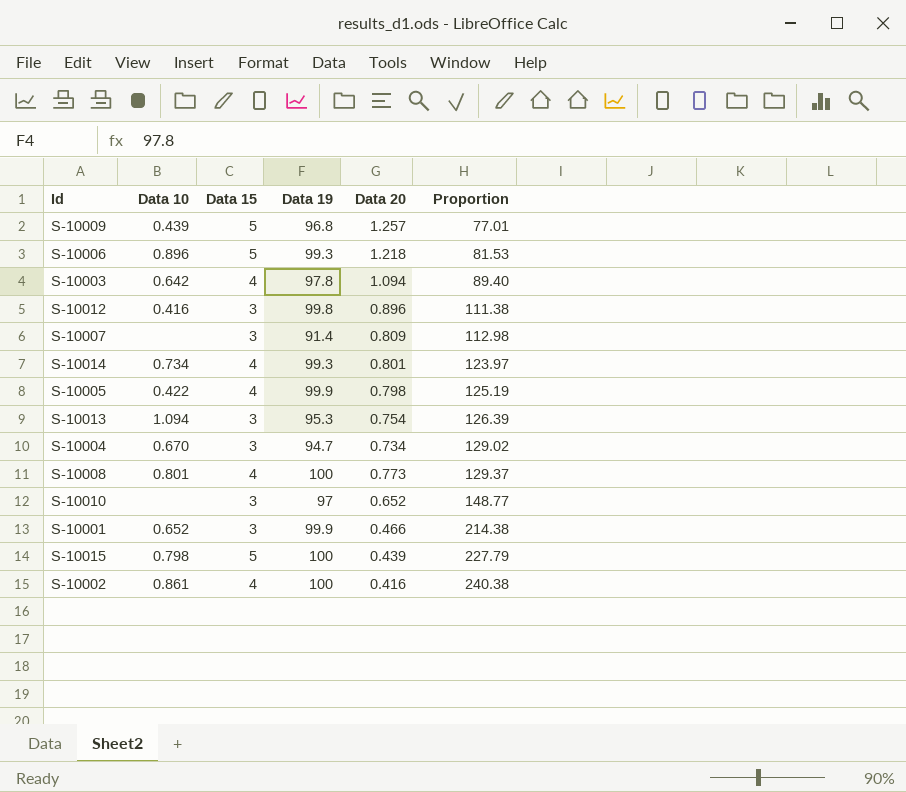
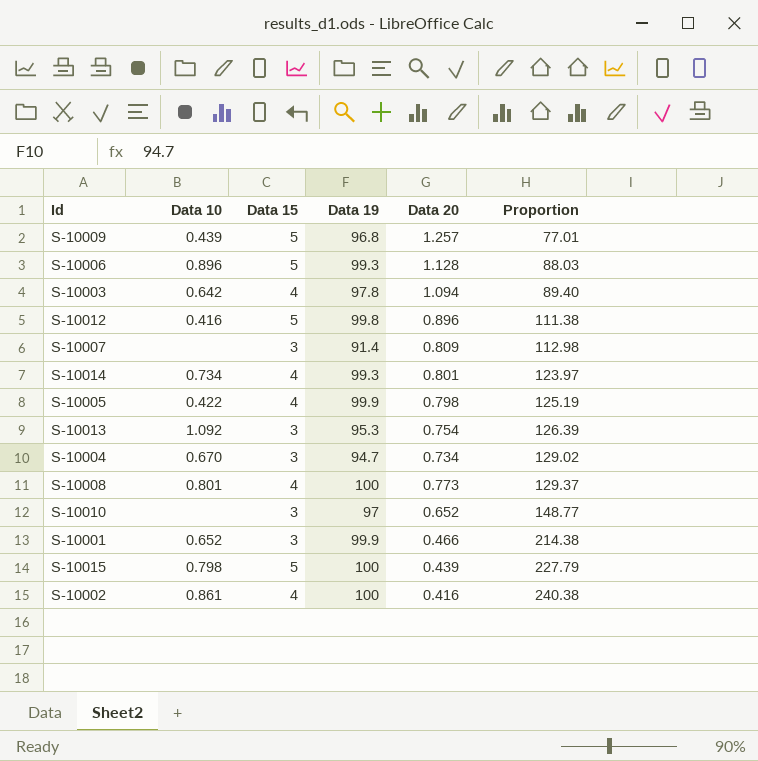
S-10006 | Data 20: 1.218 -> 1.128
S-10006 | Proportion: 81.53 -> 88.03
S-10012 | Data 15: 3 -> 5
S-10013 | Data 10: 1.094 -> 1.092

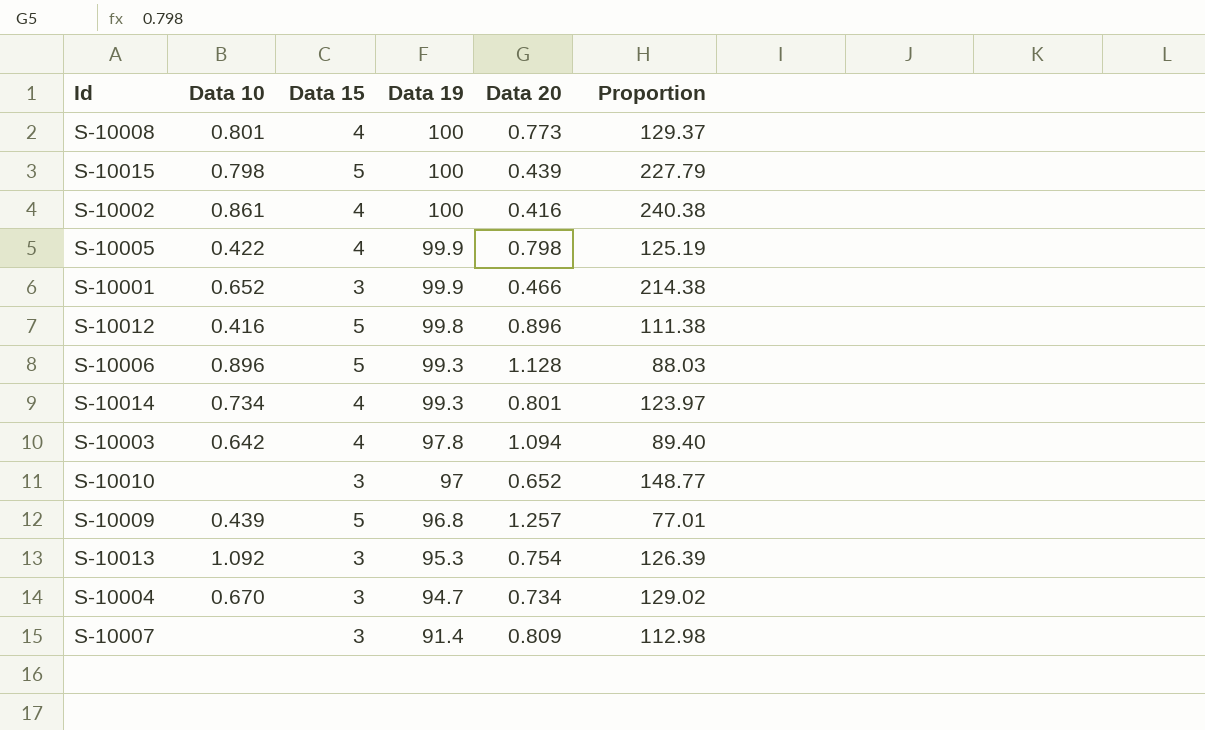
row order: Proportion ascending -> Data 19 descending

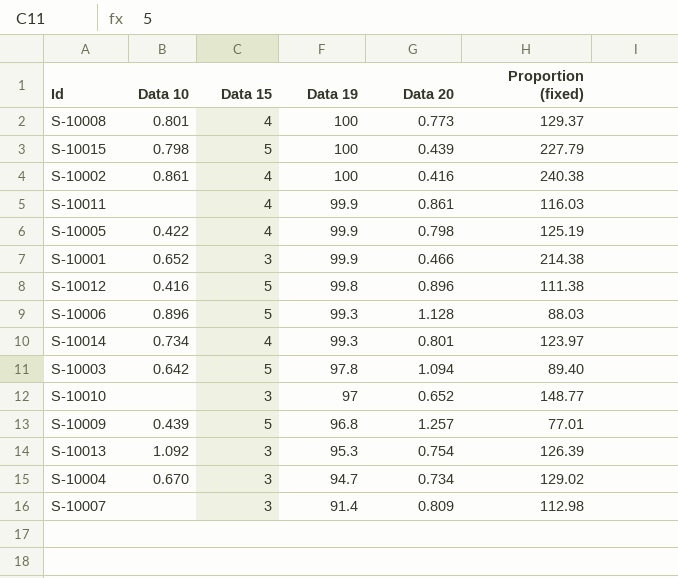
column name: Proportion -> Proportion (fixed)
row S-10011: none -> none | 4 | 99.9 | 0.861 | 116.03
S-10003 | Data 15: 4 -> 5

